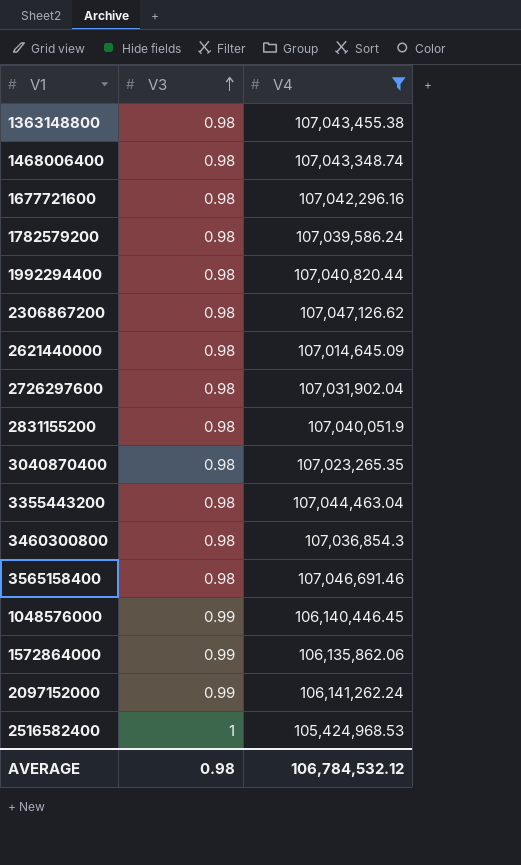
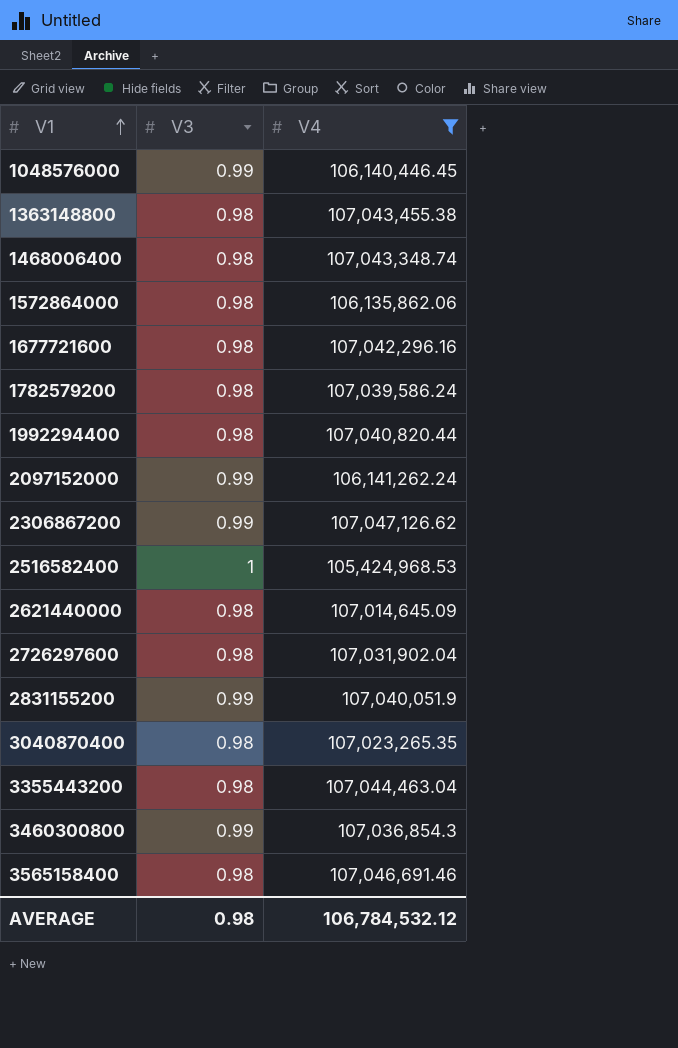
row order: V3 ascending -> V1 ascending
1572864000 | V3: 0.99 -> 0.98
2306867200 | V3: 0.98 -> 0.99
2831155200 | V3: 0.98 -> 0.99
3460300800 | V3: 0.98 -> 0.99

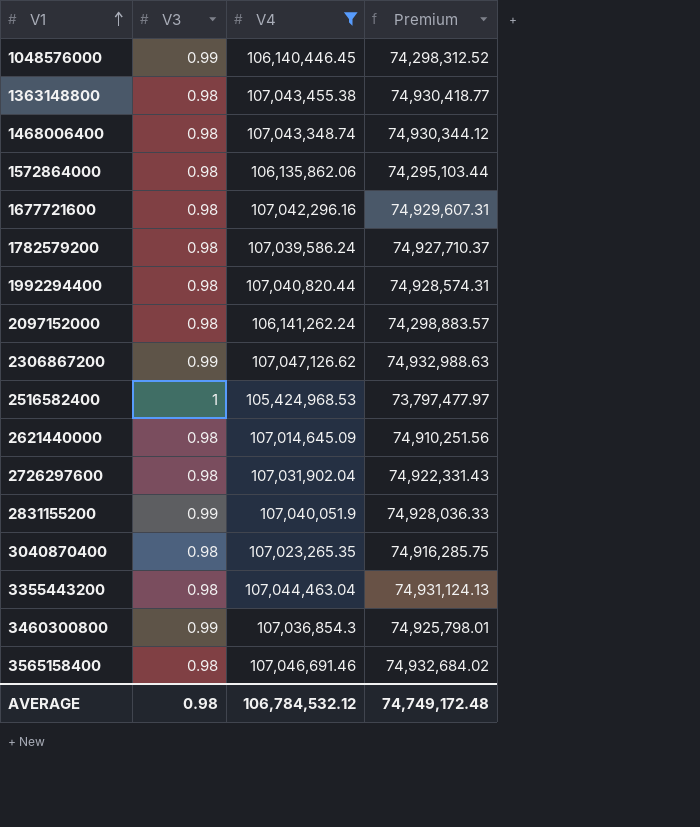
column Premium | formula: none -> [V4] * 0.7
2097152000 | V3: 0.99 -> 0.98

